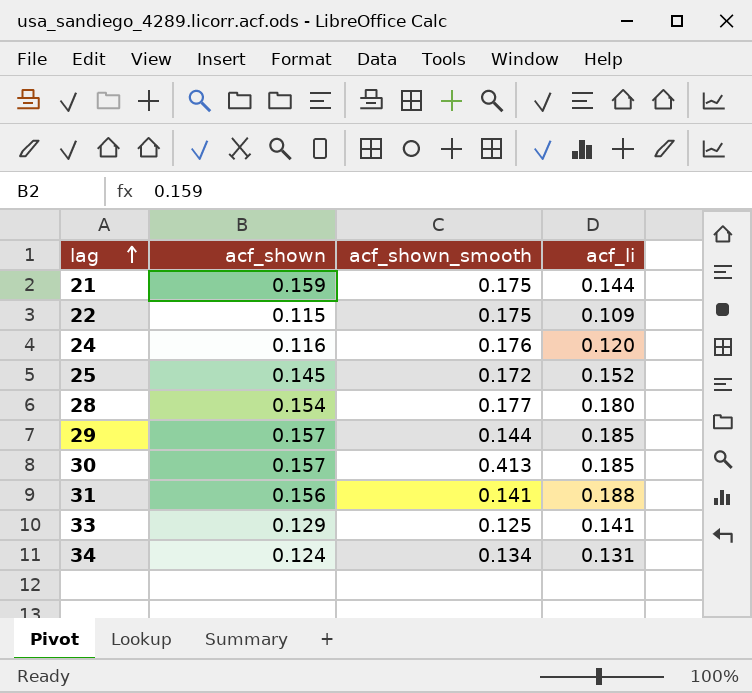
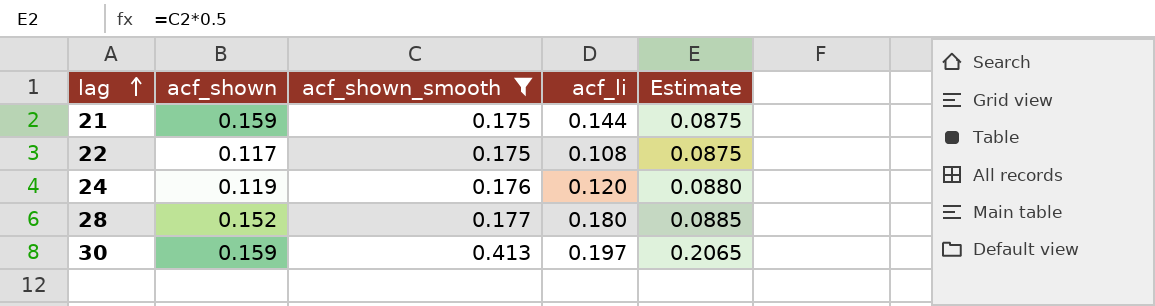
filter: none -> acf_shown_smooth >= 0.175
column Estimate | formula: none -> [acf_shown_smooth] * 0.5
22 | acf_shown: 0.115 -> 0.117
22 | acf_li: 0.109 -> 0.108
24 | acf_shown: 0.116 -> 0.119
28 | acf_shown: 0.154 -> 0.152
30 | acf_shown: 0.157 -> 0.159
30 | acf_li: 0.185 -> 0.197

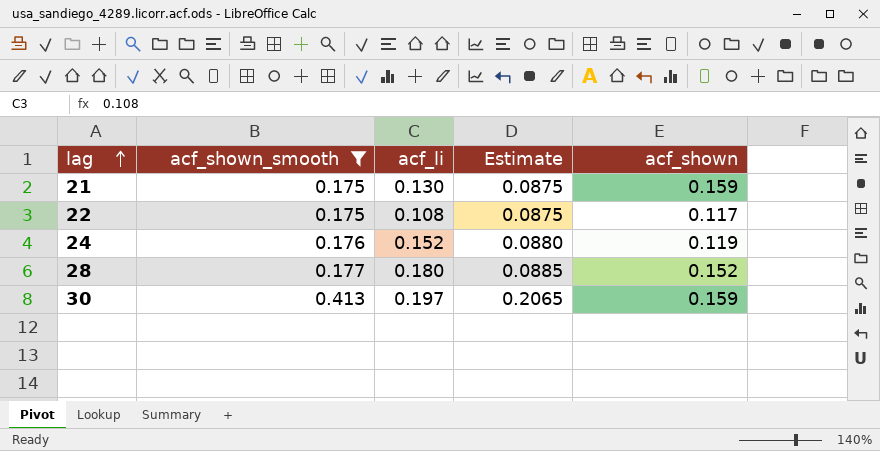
column acf_shown | position: 2 -> 5
21 | acf_li: 0.144 -> 0.130
24 | acf_li: 0.120 -> 0.152

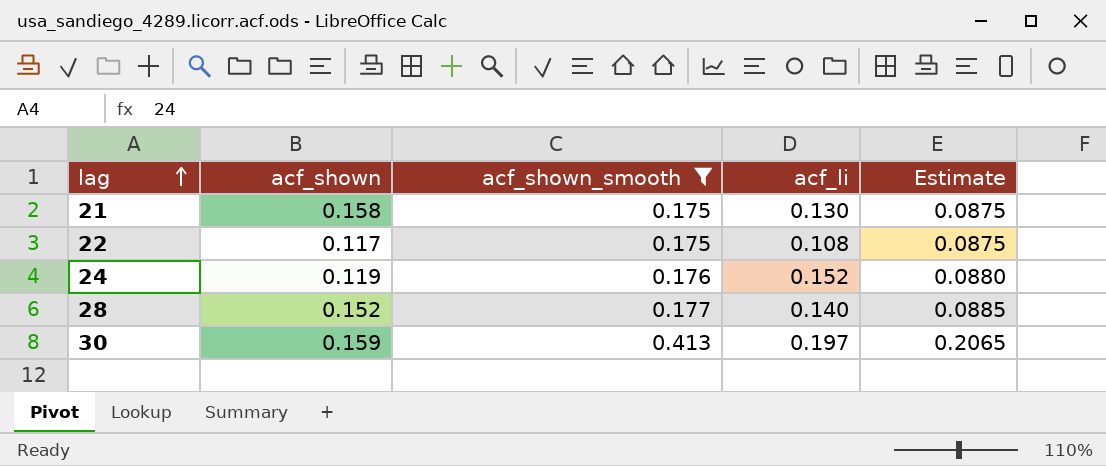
column acf_shown | position: 5 -> 2
21 | acf_shown: 0.159 -> 0.158
28 | acf_li: 0.180 -> 0.140

